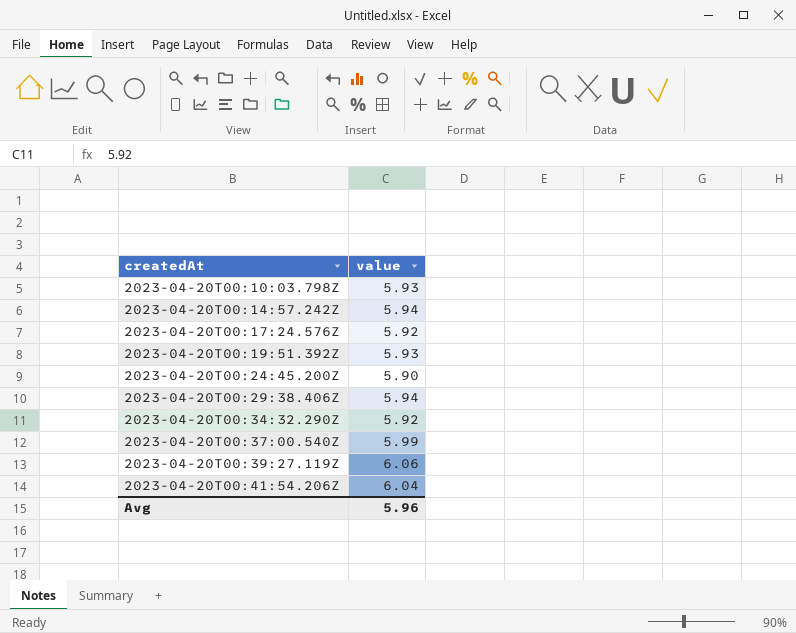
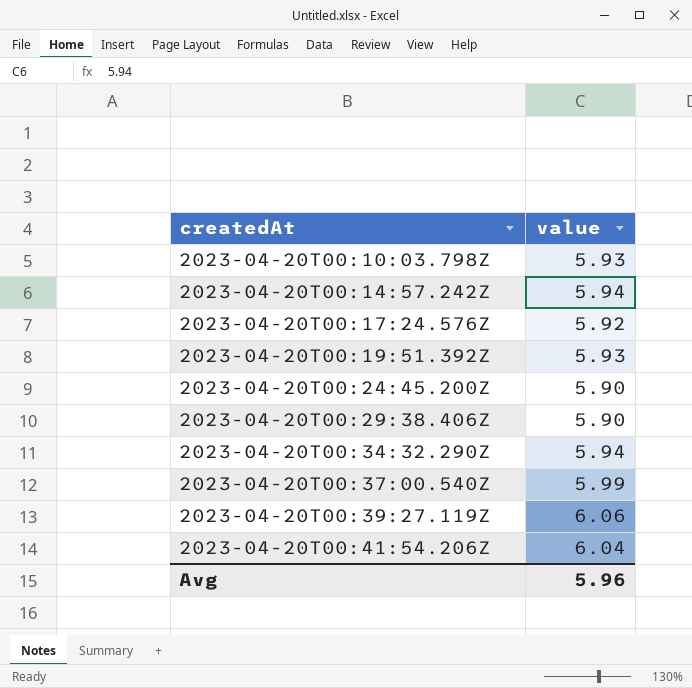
2023-04-20T00:29:38.406Z | value: 5.94 -> 5.90
2023-04-20T00:34:32.290Z | value: 5.92 -> 5.94

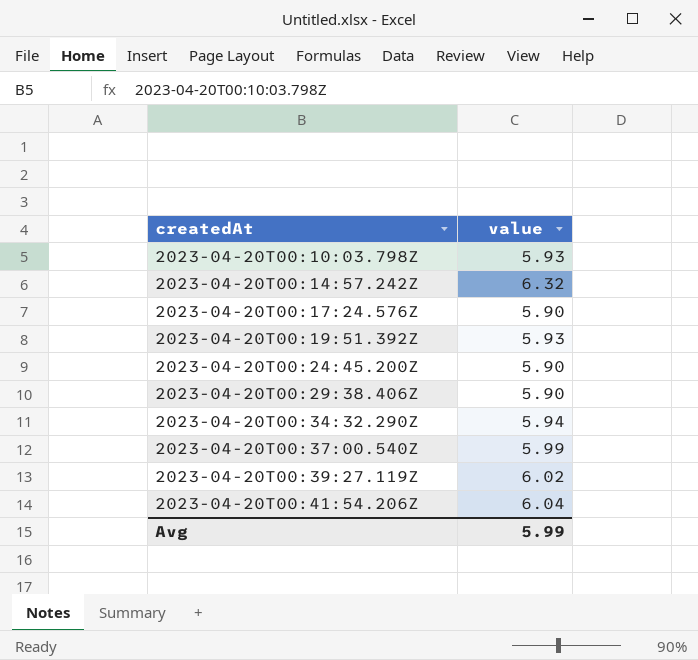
2023-04-20T00:14:57.242Z | value: 5.94 -> 6.32
2023-04-20T00:17:24.576Z | value: 5.92 -> 5.90
2023-04-20T00:39:27.119Z | value: 6.06 -> 6.02
Avg | value: 5.96 -> 5.99

